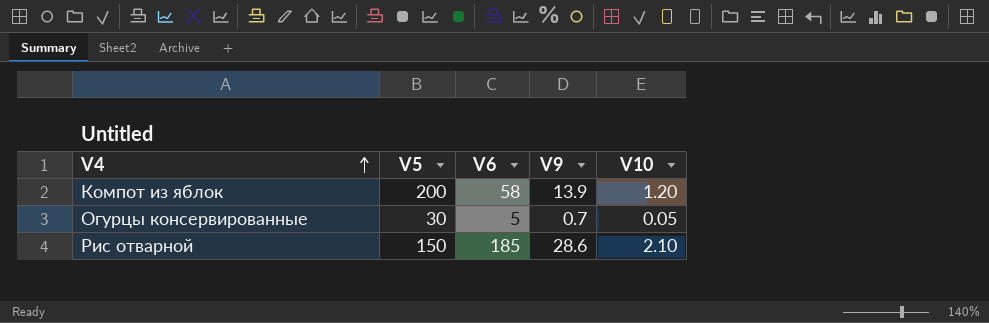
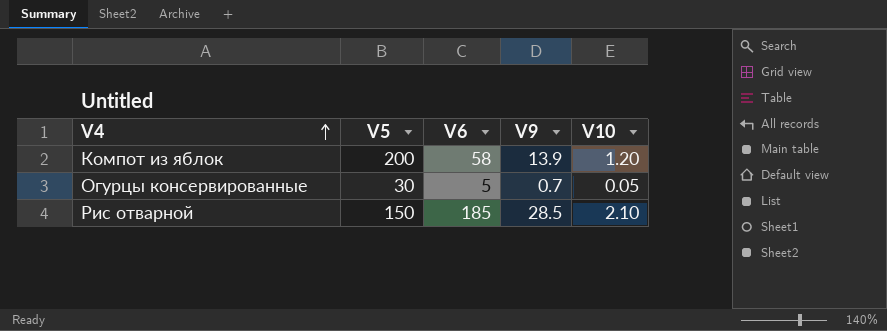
Рис отварной | V9: 28.6 -> 28.5

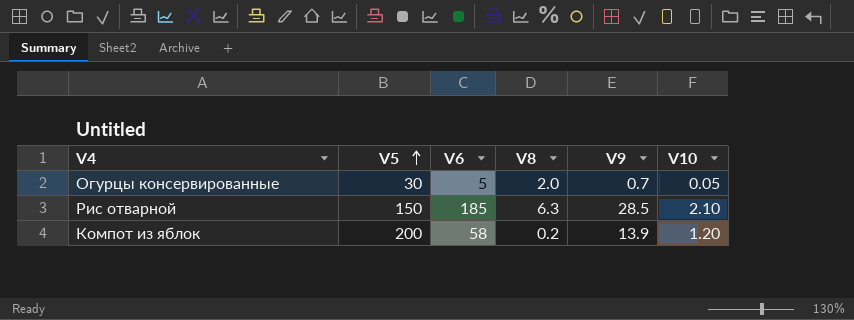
row order: V4 ascending -> V5 ascending
column V8 | position: none -> 4

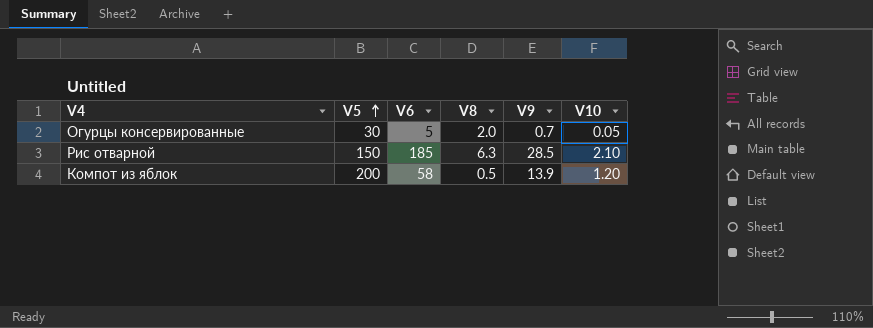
Компот из яблок | V8: 0.2 -> 0.5

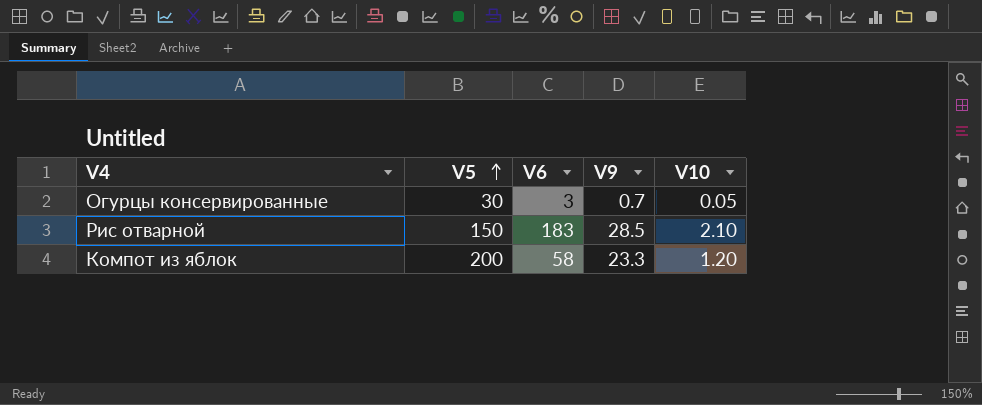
column V8 | position: 4 -> none
Огурцы консервированные | V6: 5 -> 3
Рис отварной | V6: 185 -> 183
Компот из яблок | V9: 13.9 -> 23.3

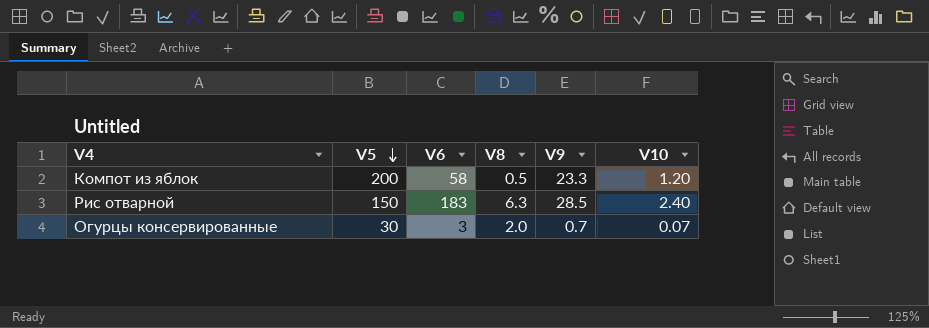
row order: V5 ascending -> V5 descending
column V8 | position: none -> 4
Рис отварной | V10: 2.10 -> 2.40
Огурцы консервированные | V10: 0.05 -> 0.07

